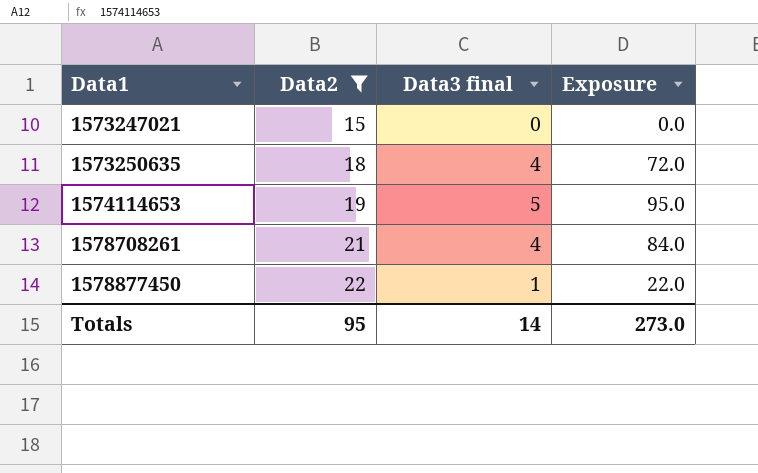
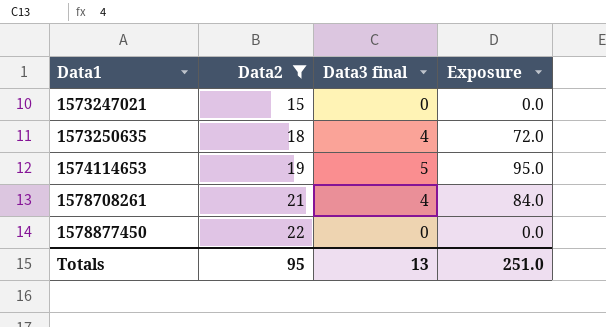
1578877450 | Data3 final: 1 -> 0
1578877450 | Exposure: 22.0 -> 0.0
Totals | Data3 final: 14 -> 13
Totals | Exposure: 273.0 -> 251.0

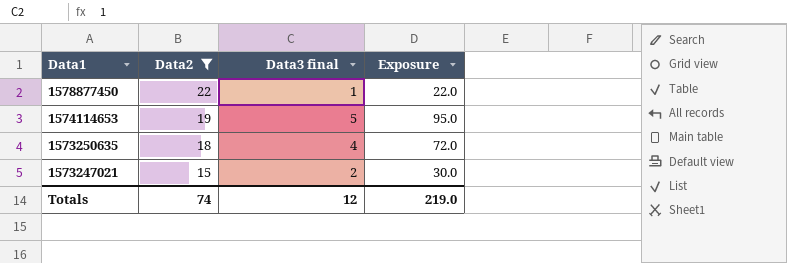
row order: Data1 ascending -> Data1 descending
row 1578708261: 21 | 4 | 84.0 -> none
1578877450 | Data3 final: 0 -> 1
1578877450 | Exposure: 0.0 -> 22.0
1573247021 | Data3 final: 0 -> 2
1573247021 | Exposure: 0.0 -> 30.0
Totals | Data2: 95 -> 74
Totals | Data3 final: 13 -> 12
Totals | Exposure: 251.0 -> 219.0

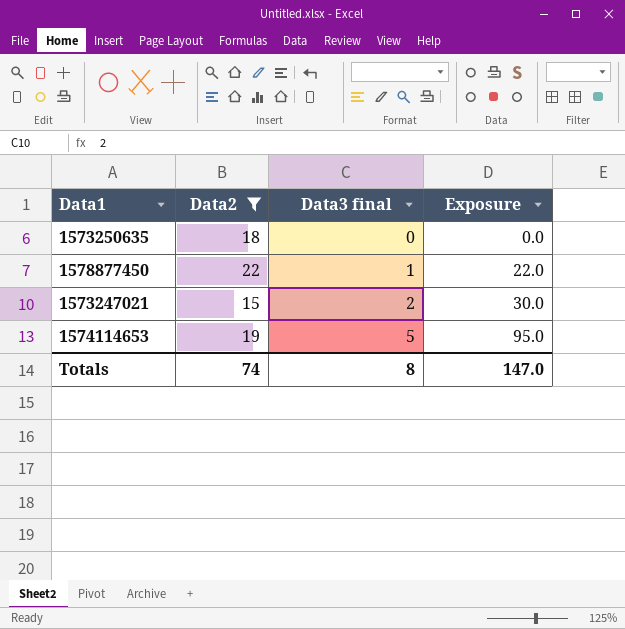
row order: Data1 descending -> Data3 final ascending
1573250635 | Data3 final: 4 -> 0
1573250635 | Exposure: 72.0 -> 0.0
Totals | Data3 final: 12 -> 8
Totals | Exposure: 219.0 -> 147.0

